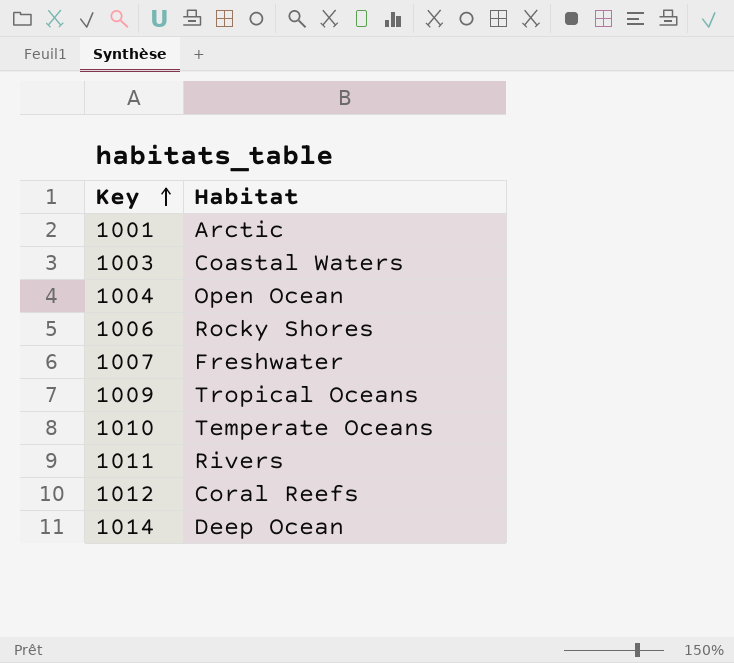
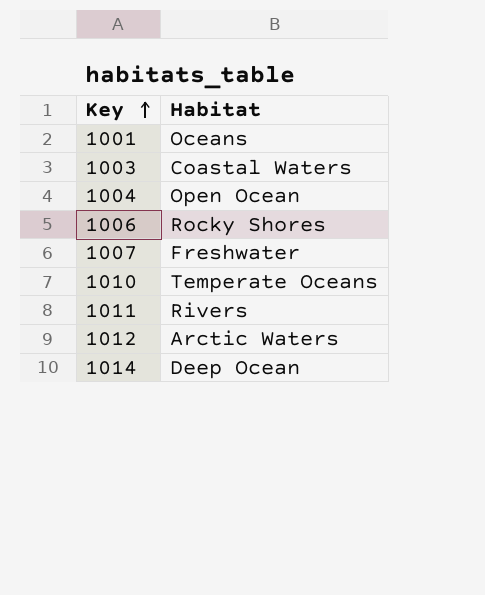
row 1009: Tropical Oceans -> none
1001 | Habitat: Arctic -> Oceans
1012 | Habitat: Coral Reefs -> Arctic Waters

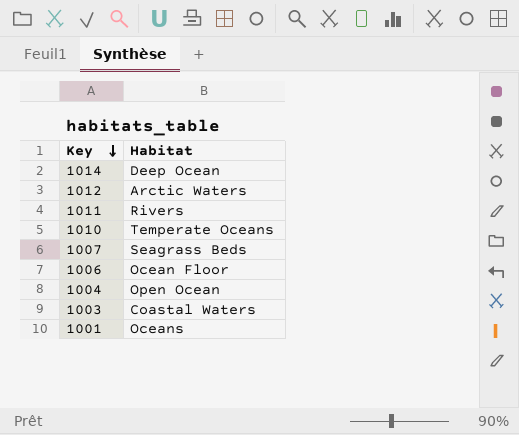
row order: Key ascending -> Key descending
1007 | Habitat: Freshwater -> Seagrass Beds
1006 | Habitat: Rocky Shores -> Ocean Floor

